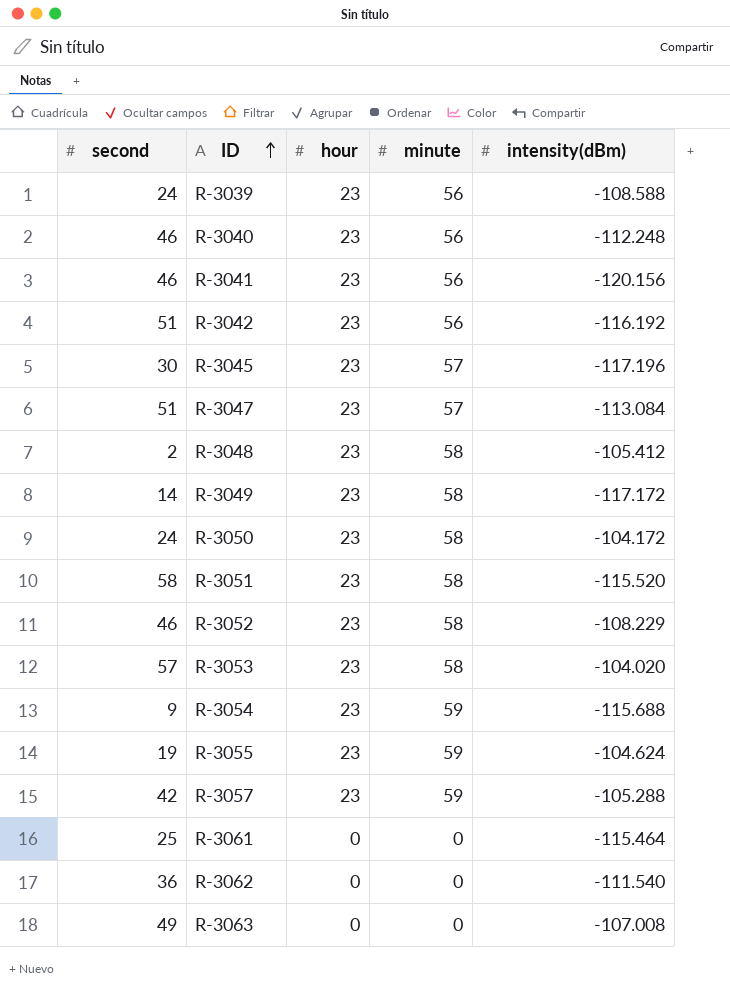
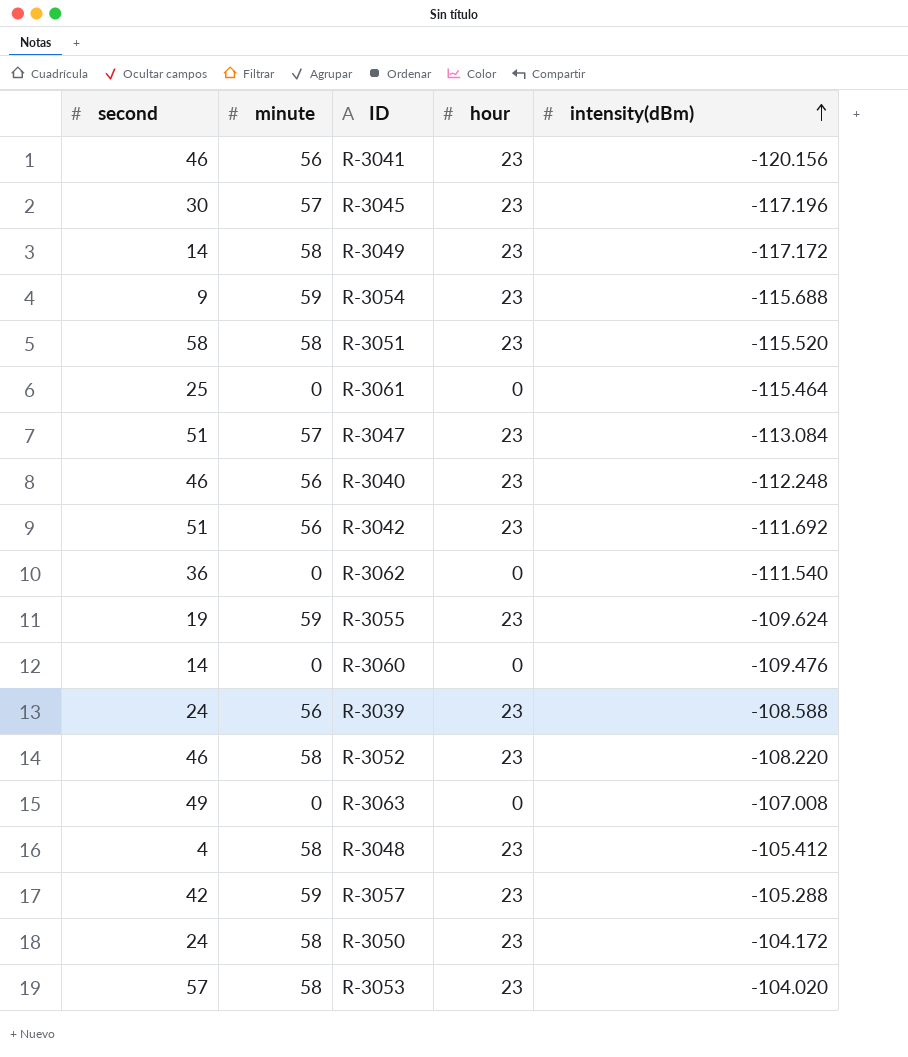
row order: ID ascending -> intensity(dBm) ascending
column minute | position: 4 -> 2
R-3042 | intensity(dBm): -116.192 -> -111.692
R-3055 | intensity(dBm): -104.624 -> -109.624
row R-3060: none -> 14 | 0 | 0 | -109.476
R-3052 | intensity(dBm): -108.229 -> -108.220
R-3048 | second: 2 -> 4

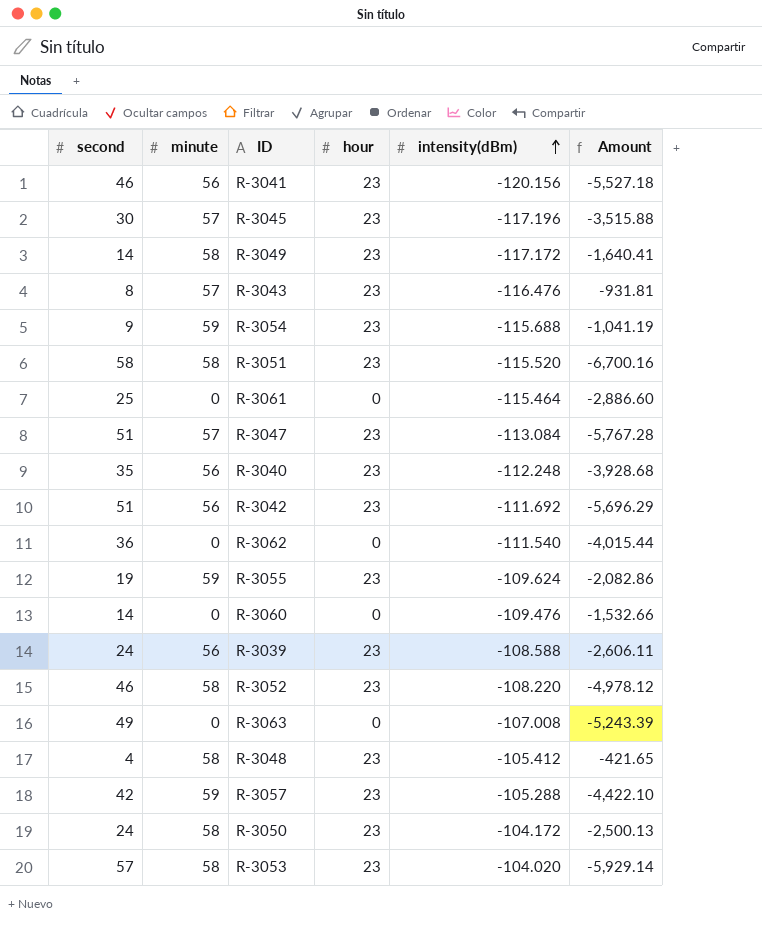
column Amount | formula: none -> [second] * [intensity(dBm)]
row R-3043: none -> 8 | 57 | 23 | -116.476 | -931.81
R-3040 | second: 46 -> 35

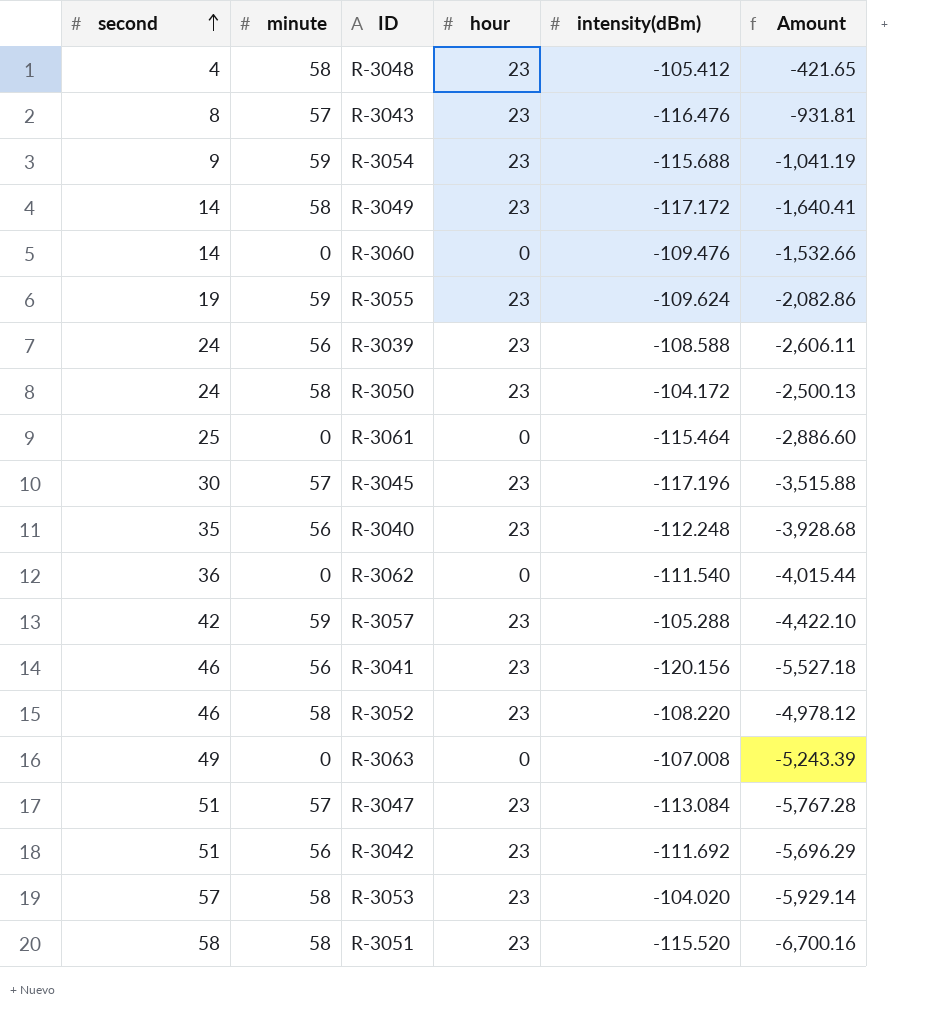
row order: intensity(dBm) ascending -> second ascending

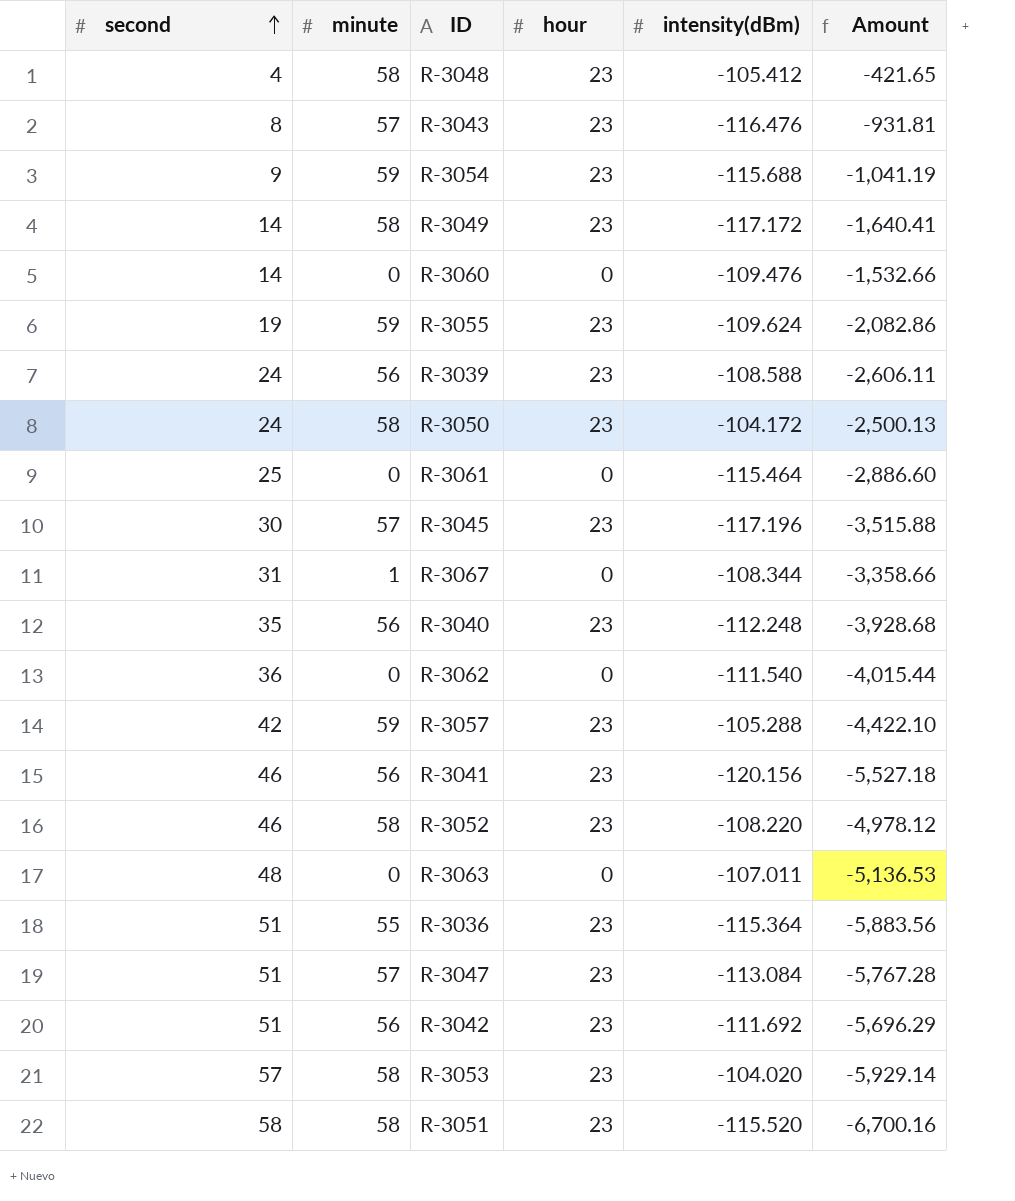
row R-3067: none -> 31 | 1 | 0 | -108.344 | -3,358.66
R-3063 | second: 49 -> 48
R-3063 | intensity(dBm): -107.008 -> -107.011
R-3063 | Amount: -5,243.39 -> -5,136.53
row R-3036: none -> 51 | 55 | 23 | -115.364 | -5,883.56

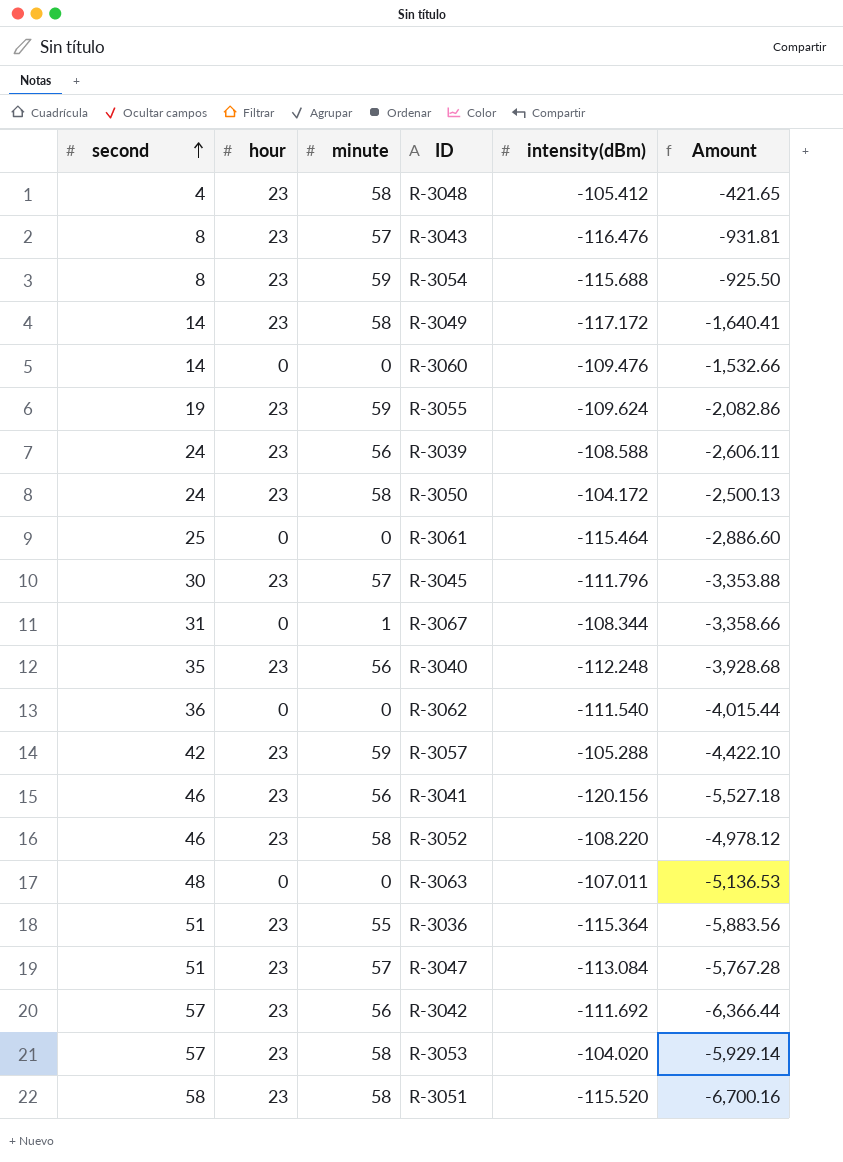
column hour | position: 4 -> 2
R-3054 | second: 9 -> 8
R-3054 | Amount: -1,041.19 -> -925.50
R-3045 | intensity(dBm): -117.196 -> -111.796
R-3045 | Amount: -3,515.88 -> -3,353.88
R-3042 | second: 51 -> 57
R-3042 | Amount: -5,696.29 -> -6,366.44

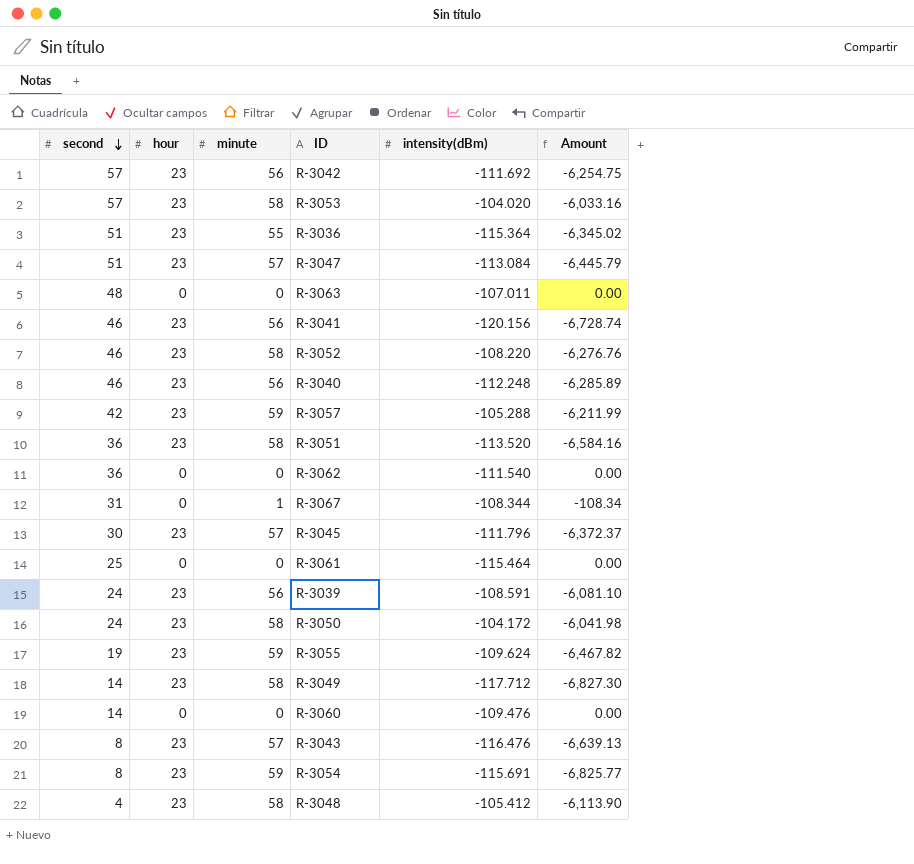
row order: second ascending -> second descending
column Amount | formula: [second] * [intensity(dBm)] -> [minute] * [intensity(dBm)]
R-3040 | second: 35 -> 46
R-3051 | second: 58 -> 36
R-3051 | intensity(dBm): -115.520 -> -113.520
R-3039 | intensity(dBm): -108.588 -> -108.591
R-3049 | intensity(dBm): -117.172 -> -117.712
R-3054 | intensity(dBm): -115.688 -> -115.691

